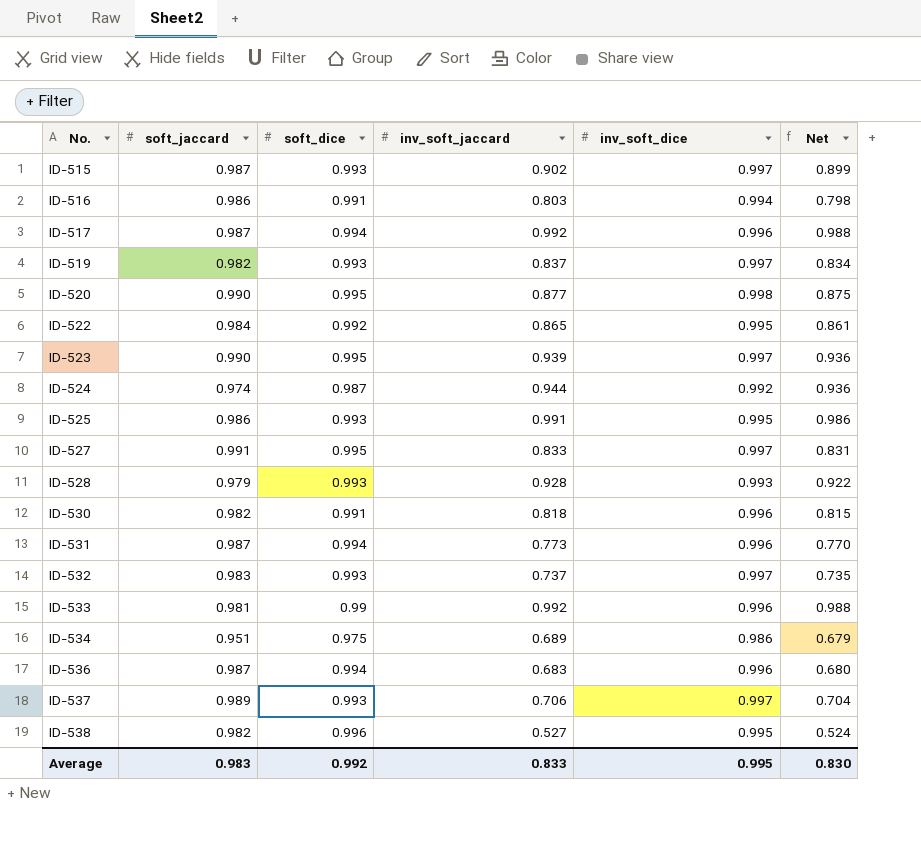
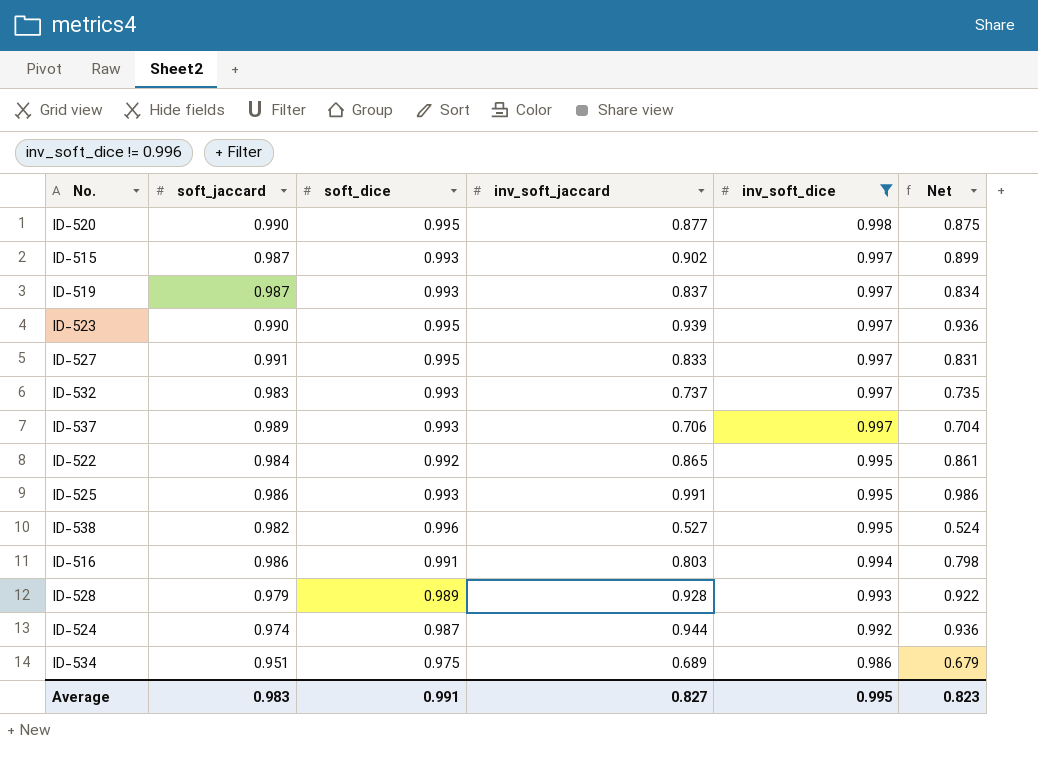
filter: none -> inv_soft_dice != 0.996
row order: No. ascending -> inv_soft_dice descending
ID-519 | soft_jaccard: 0.982 -> 0.987
ID-528 | soft_dice: 0.993 -> 0.989
Average | soft_dice: 0.992 -> 0.991
Average | inv_soft_jaccard: 0.833 -> 0.827
Average | Net: 0.830 -> 0.823

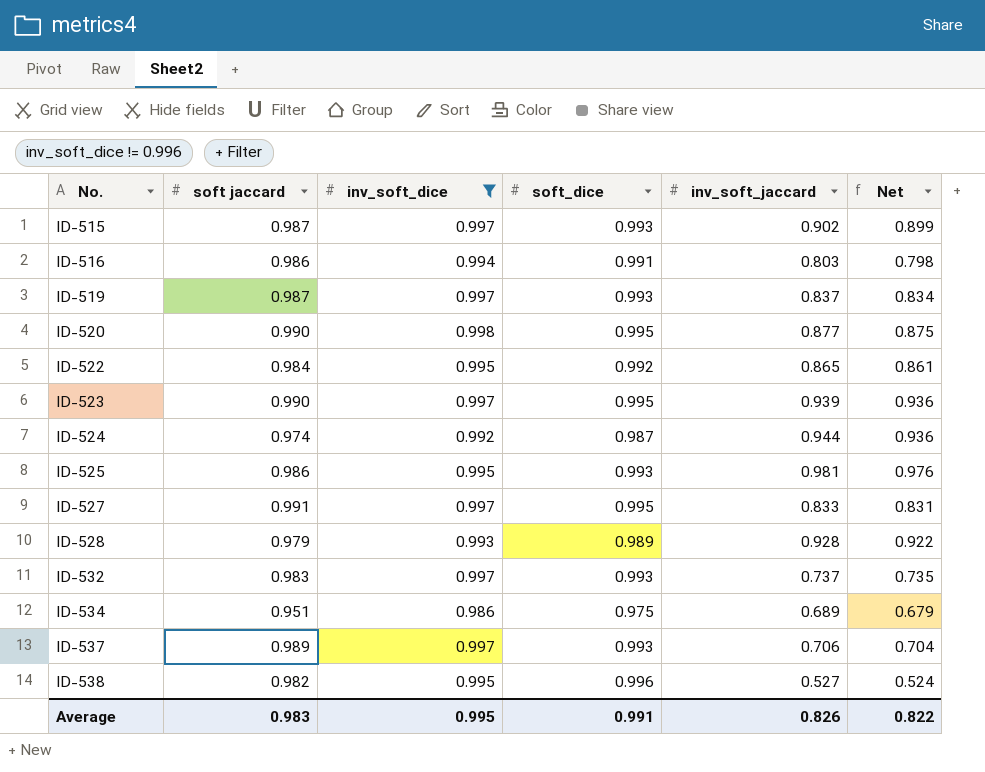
row order: inv_soft_dice descending -> No. ascending
column name: soft_jaccard -> soft jaccard
column inv_soft_dice | position: 5 -> 3
ID-525 | inv_soft_jaccard: 0.991 -> 0.981
ID-525 | Net: 0.986 -> 0.976
Average | inv_soft_jaccard: 0.827 -> 0.826
Average | Net: 0.823 -> 0.822

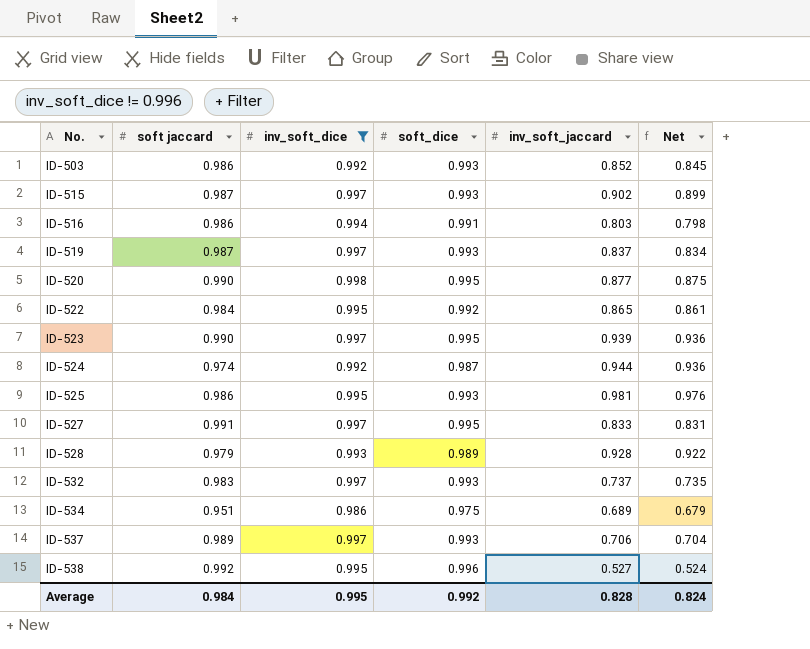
row ID-503: none -> 0.986 | 0.992 | 0.993 | 0.852 | 0.845
ID-538 | soft jaccard: 0.982 -> 0.992
Average | soft jaccard: 0.983 -> 0.984
Average | soft_dice: 0.991 -> 0.992
Average | inv_soft_jaccard: 0.826 -> 0.828
Average | Net: 0.822 -> 0.824

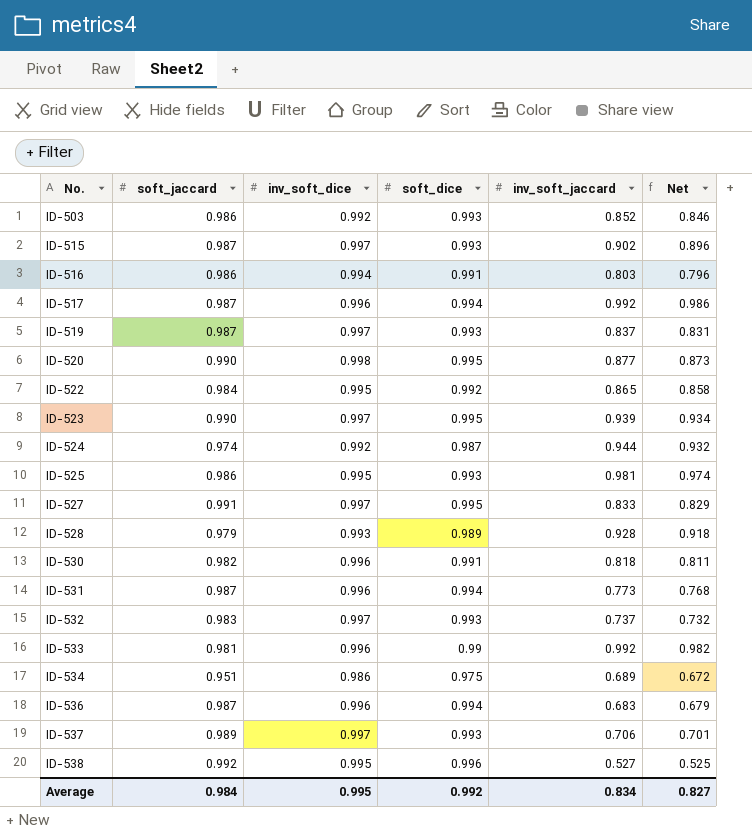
filter: inv_soft_dice != 0.996 -> none
column name: soft jaccard -> soft_jaccard
column Net | formula: [inv_soft_dice] * [inv_soft_jaccard] -> [soft_dice] * [inv_soft_jaccard]
Average | inv_soft_jaccard: 0.828 -> 0.834
Average | Net: 0.824 -> 0.827

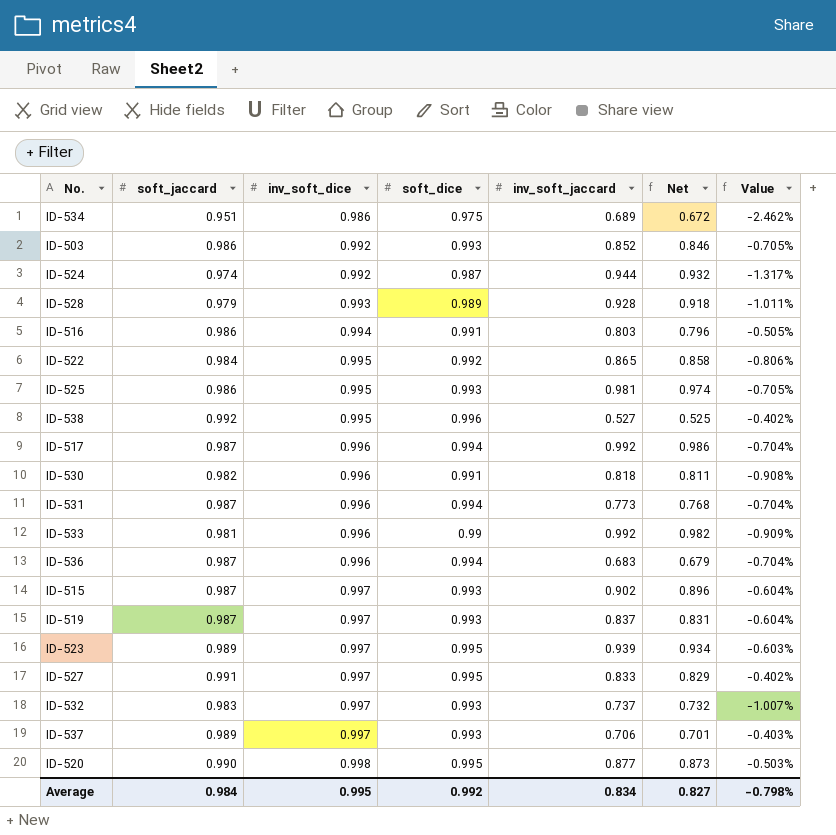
row order: No. ascending -> inv_soft_dice ascending
column Value | formula: none -> ([soft_jaccard] - [soft_dice]) / [soft_dice]
ID-523 | soft_jaccard: 0.990 -> 0.989

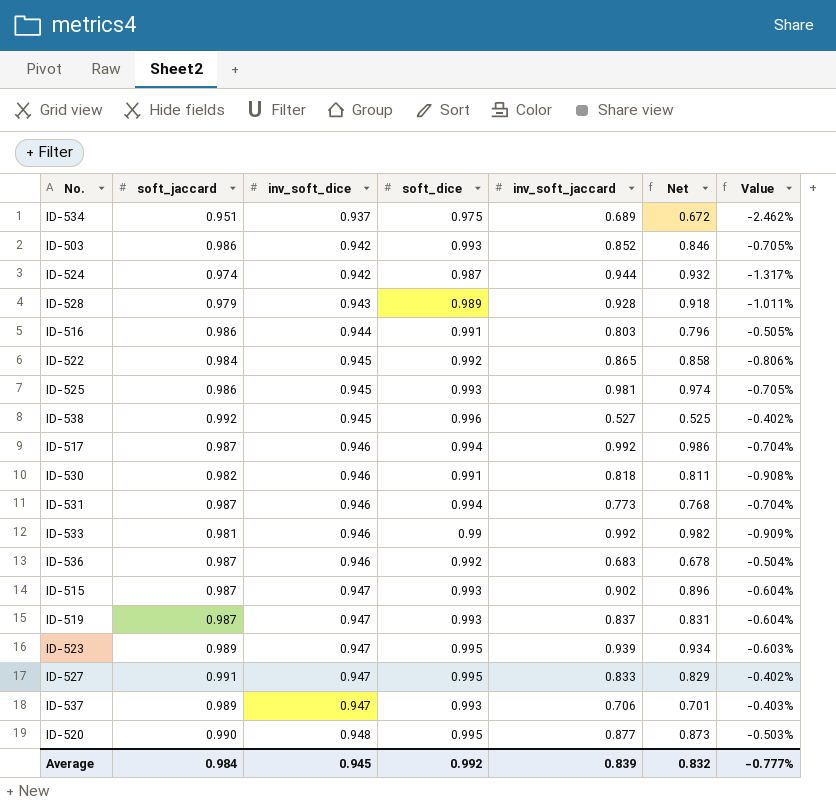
row ID-532: 0.983 | 0.997 | 0.993 | 0.737 | 0.732 | -1.007% -> none
ID-534 | inv_soft_dice: 0.986 -> 0.937
ID-503 | inv_soft_dice: 0.992 -> 0.942
ID-524 | inv_soft_dice: 0.992 -> 0.942
ID-528 | inv_soft_dice: 0.993 -> 0.943
ID-516 | inv_soft_dice: 0.994 -> 0.944
ID-522 | inv_soft_dice: 0.995 -> 0.945
ID-525 | inv_soft_dice: 0.995 -> 0.945
ID-538 | inv_soft_dice: 0.995 -> 0.945
ID-517 | inv_soft_dice: 0.996 -> 0.946
ID-530 | inv_soft_dice: 0.996 -> 0.946
ID-531 | inv_soft_dice: 0.996 -> 0.946
ID-533 | inv_soft_dice: 0.996 -> 0.946
ID-536 | inv_soft_dice: 0.996 -> 0.946
ID-536 | soft_dice: 0.994 -> 0.992
ID-536 | Net: 0.679 -> 0.678
ID-536 | Value: -0.704% -> -0.504%
ID-515 | inv_soft_dice: 0.997 -> 0.947
ID-519 | inv_soft_dice: 0.997 -> 0.947
ID-523 | inv_soft_dice: 0.997 -> 0.947
ID-527 | inv_soft_dice: 0.997 -> 0.947
ID-537 | inv_soft_dice: 0.997 -> 0.947
ID-520 | inv_soft_dice: 0.998 -> 0.948
Average | inv_soft_dice: 0.995 -> 0.945
Average | inv_soft_jaccard: 0.834 -> 0.839
Average | Net: 0.827 -> 0.832
Average | Value: -0.798% -> -0.777%

